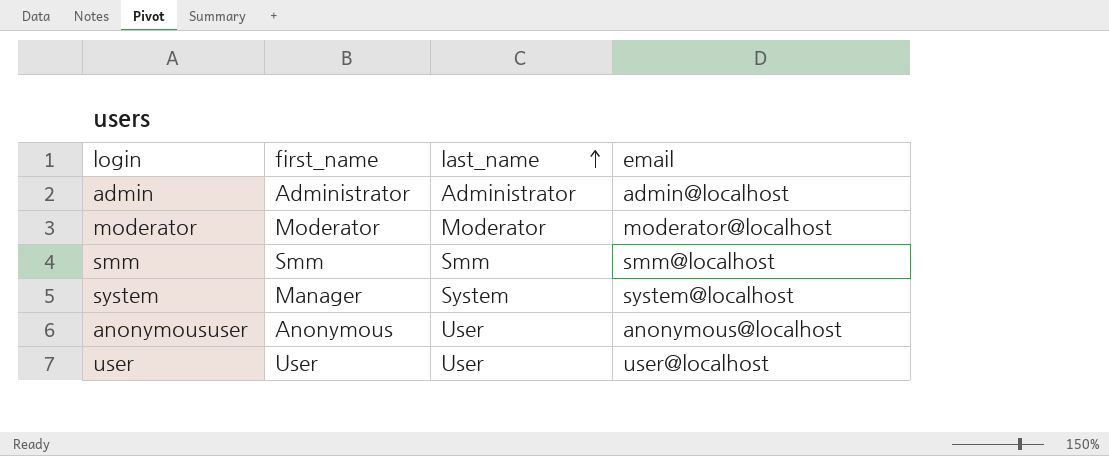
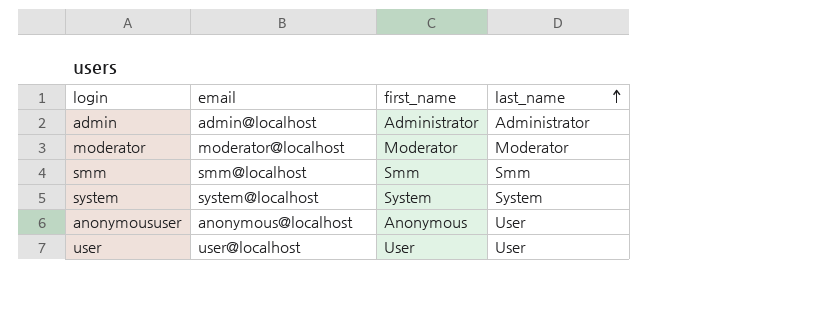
column email | position: 4 -> 2
system | first_name: Manager -> System

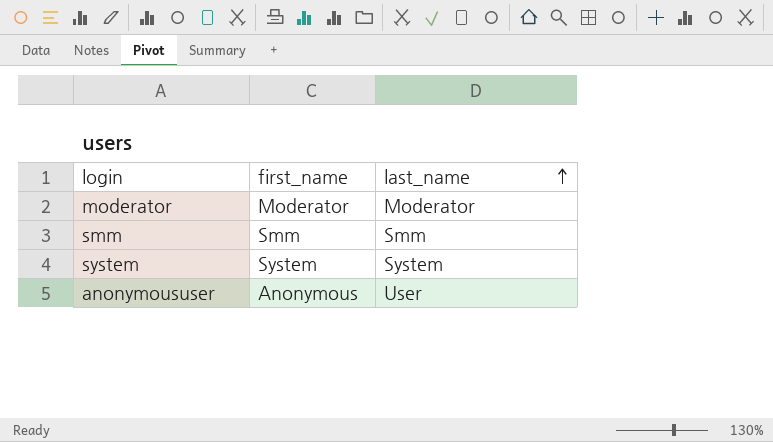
column email | position: 2 -> none
row admin: admin@localhost | Administrator | Administrator -> none
row user: user@localhost | User | User -> none

